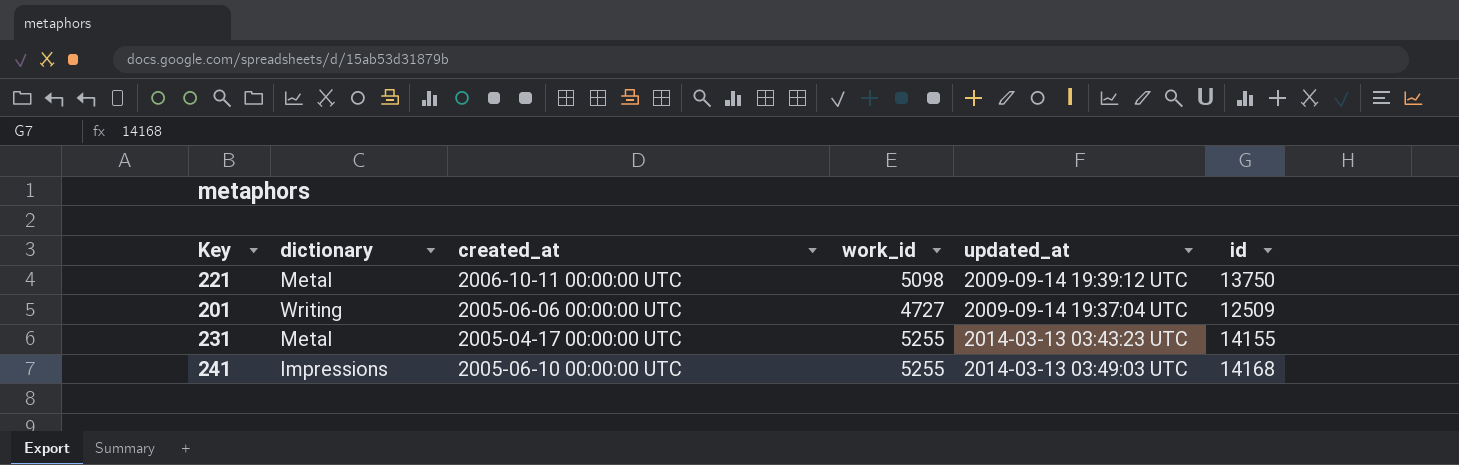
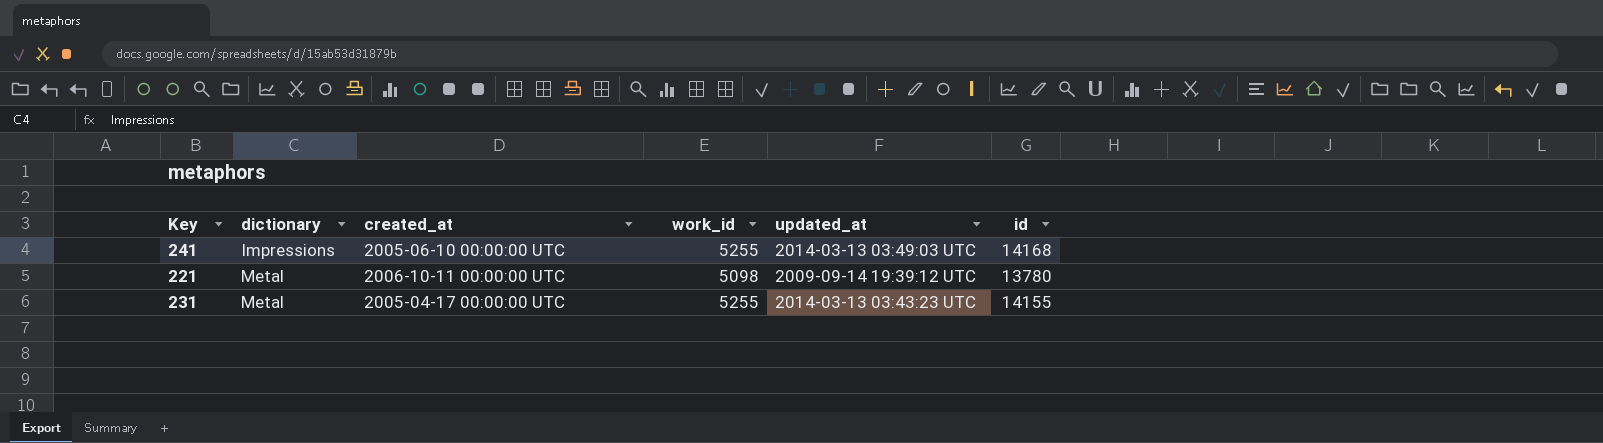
row order: none -> dictionary ascending
row 201: Writing | 2005-06-06 00:00:00 UTC | 4727 | 2009-09-14 19:37:04 UTC | 12509 -> none
221 | id: 13750 -> 13780

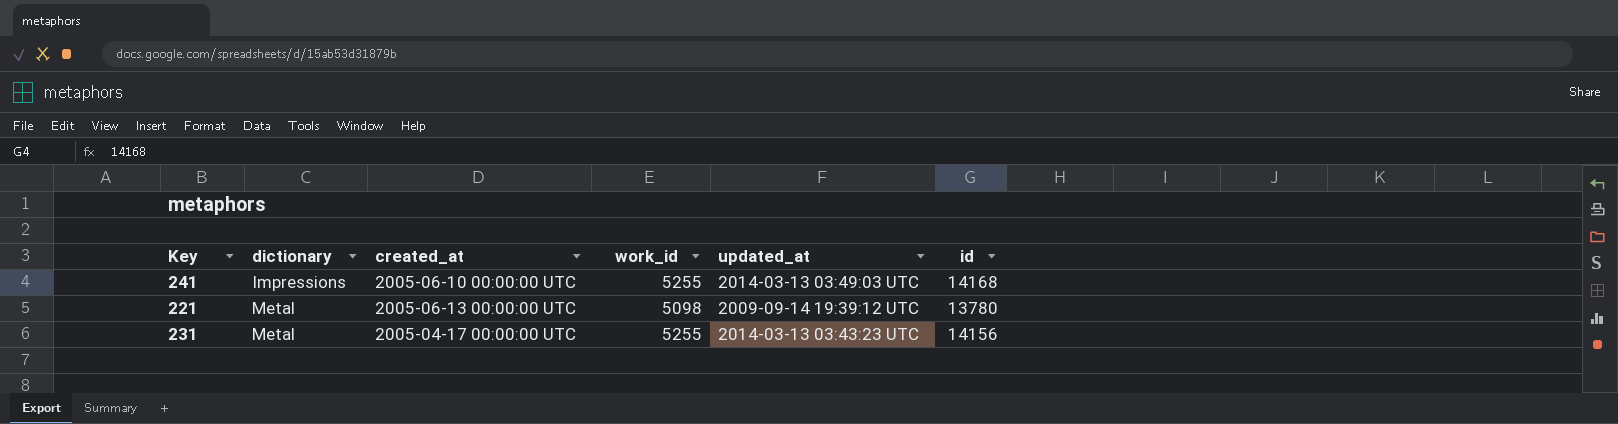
221 | created_at: 2006-10-11 00:00:00 UTC -> 2005-06-13 00:00:00 UTC
231 | id: 14155 -> 14156

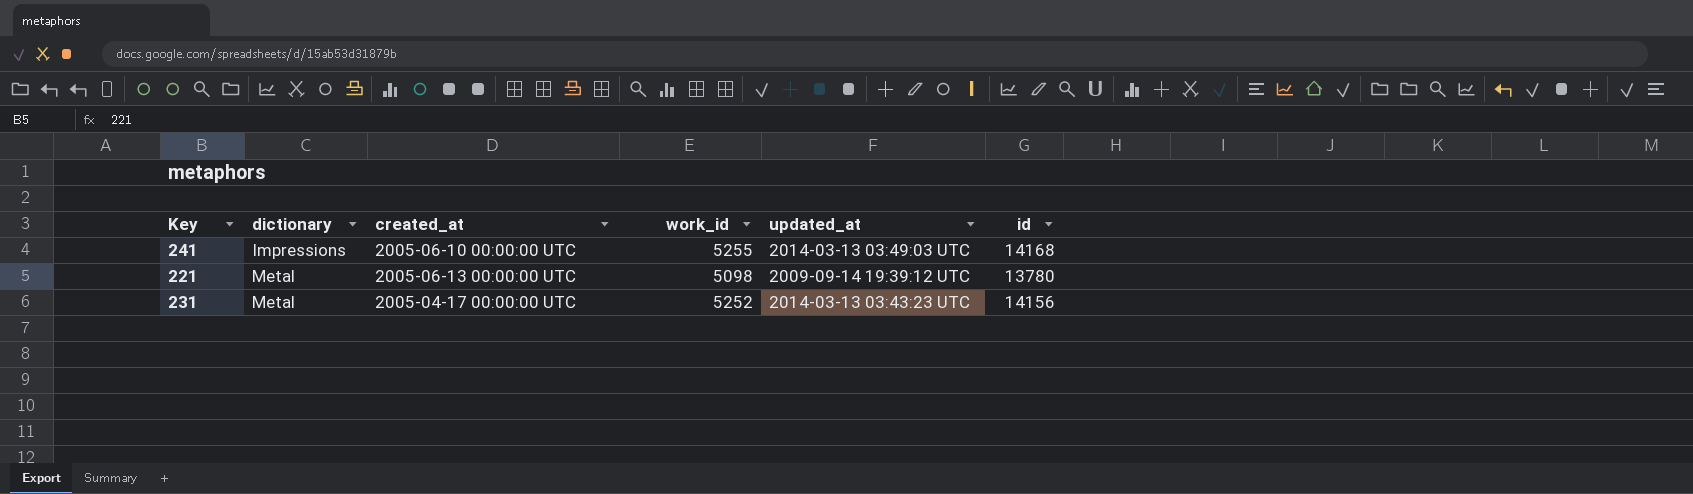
231 | work_id: 5255 -> 5252

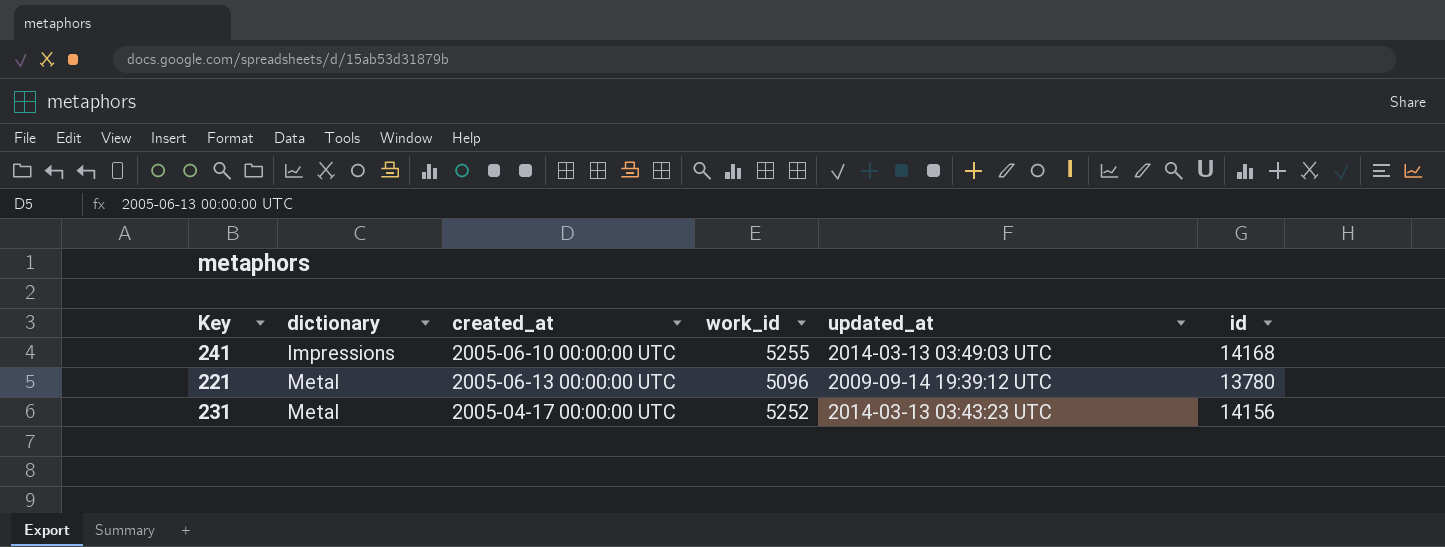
221 | work_id: 5098 -> 5096

